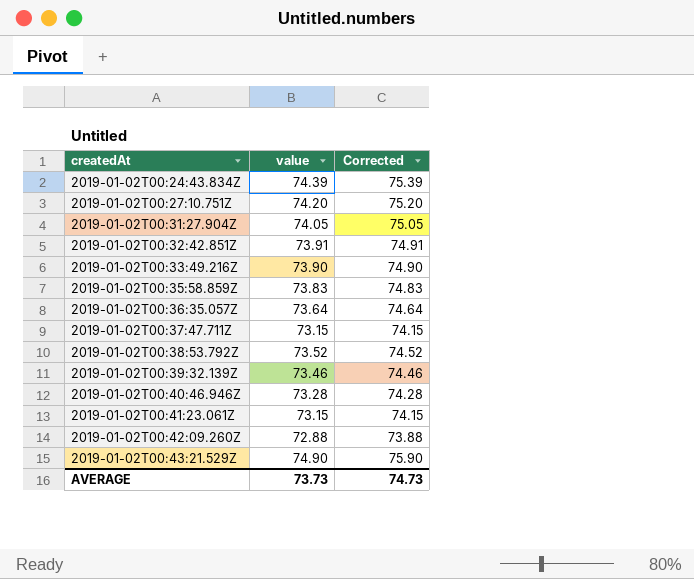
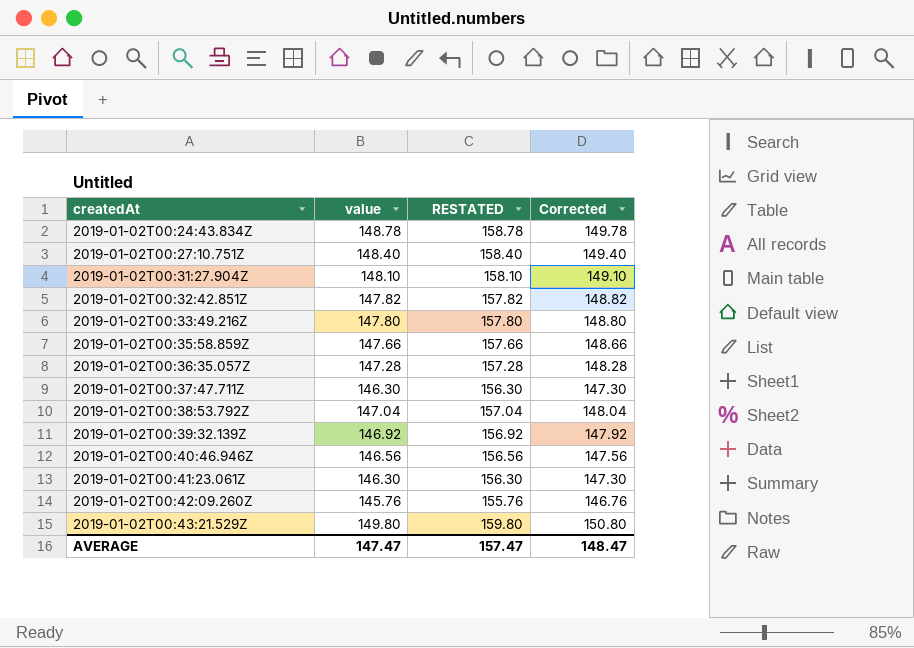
column RESTATED | formula: none -> [value] + 10
2019-01-02T00:24:43.834Z | value: 74.39 -> 148.78
2019-01-02T00:24:43.834Z | Corrected: 75.39 -> 149.78
2019-01-02T00:27:10.751Z | value: 74.20 -> 148.40
2019-01-02T00:27:10.751Z | Corrected: 75.20 -> 149.40
2019-01-02T00:31:27.904Z | value: 74.05 -> 148.10
2019-01-02T00:31:27.904Z | Corrected: 75.05 -> 149.10
2019-01-02T00:32:42.851Z | value: 73.91 -> 147.82
2019-01-02T00:32:42.851Z | Corrected: 74.91 -> 148.82
2019-01-02T00:33:49.216Z | value: 73.90 -> 147.80
2019-01-02T00:33:49.216Z | Corrected: 74.90 -> 148.80
2019-01-02T00:35:58.859Z | value: 73.83 -> 147.66
2019-01-02T00:35:58.859Z | Corrected: 74.83 -> 148.66
2019-01-02T00:36:35.057Z | value: 73.64 -> 147.28
2019-01-02T00:36:35.057Z | Corrected: 74.64 -> 148.28
2019-01-02T00:37:47.711Z | value: 73.15 -> 146.30
2019-01-02T00:37:47.711Z | Corrected: 74.15 -> 147.30
2019-01-02T00:38:53.792Z | value: 73.52 -> 147.04
2019-01-02T00:38:53.792Z | Corrected: 74.52 -> 148.04
2019-01-02T00:39:32.139Z | value: 73.46 -> 146.92
2019-01-02T00:39:32.139Z | Corrected: 74.46 -> 147.92
2019-01-02T00:40:46.946Z | value: 73.28 -> 146.56
2019-01-02T00:40:46.946Z | Corrected: 74.28 -> 147.56
2019-01-02T00:41:23.061Z | value: 73.15 -> 146.30
2019-01-02T00:41:23.061Z | Corrected: 74.15 -> 147.30
2019-01-02T00:42:09.260Z | value: 72.88 -> 145.76
2019-01-02T00:42:09.260Z | Corrected: 73.88 -> 146.76
2019-01-02T00:43:21.529Z | value: 74.90 -> 149.80
2019-01-02T00:43:21.529Z | Corrected: 75.90 -> 150.80
AVERAGE | value: 73.73 -> 147.47
AVERAGE | Corrected: 74.73 -> 148.47

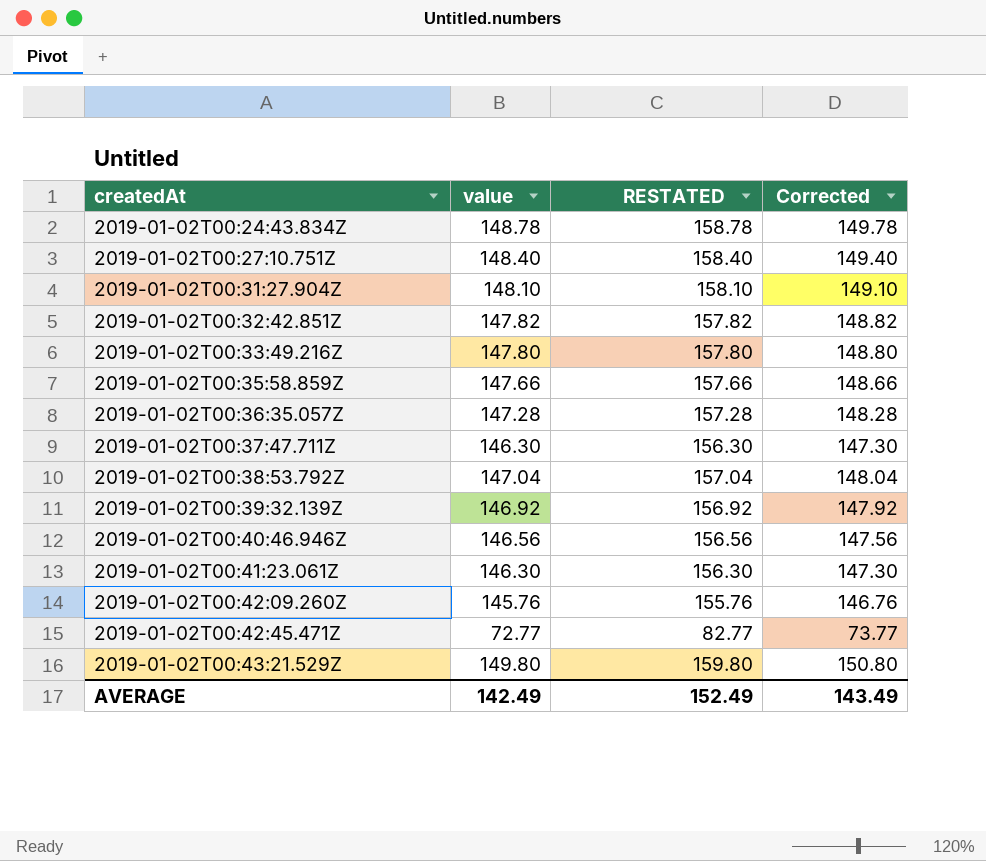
row 2019-01-02T00:42:45.471Z: none -> 72.77 | 82.77 | 73.77
AVERAGE | value: 147.47 -> 142.49
AVERAGE | RESTATED: 157.47 -> 152.49
AVERAGE | Corrected: 148.47 -> 143.49

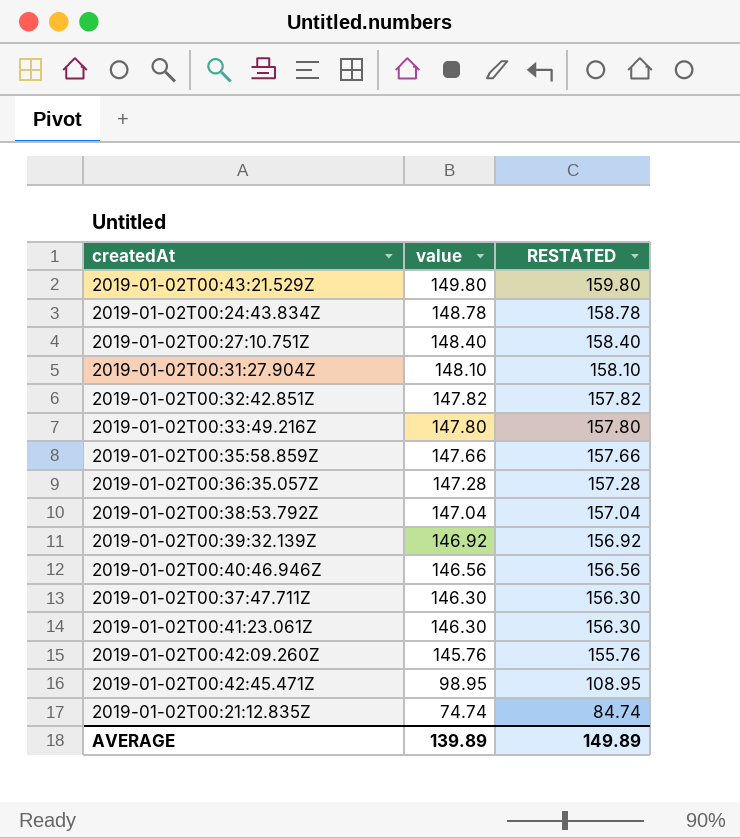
row order: createdAt ascending -> value descending
column Corrected | formula: [value] + 1 -> none
2019-01-02T00:42:45.471Z | value: 72.77 -> 98.95
2019-01-02T00:42:45.471Z | RESTATED: 82.77 -> 108.95
row 2019-01-02T00:21:12.835Z: none -> 74.74 | 84.74
AVERAGE | value: 142.49 -> 139.89
AVERAGE | RESTATED: 152.49 -> 149.89

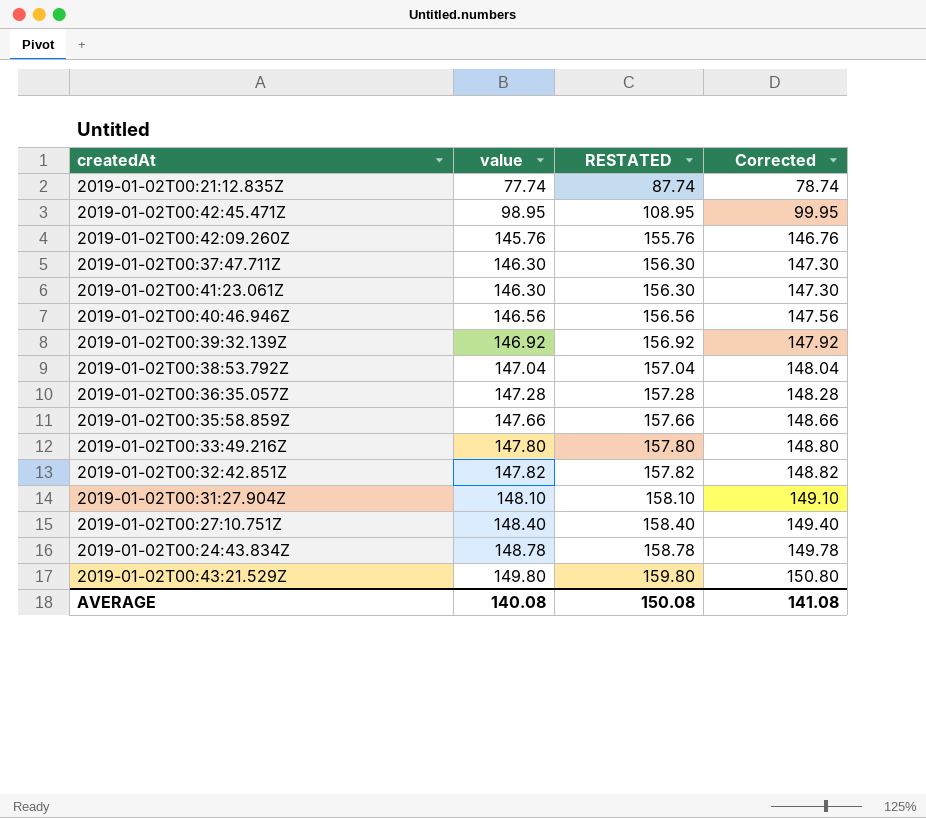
row order: value descending -> value ascending
column Corrected | formula: none -> [value] + 1
2019-01-02T00:21:12.835Z | value: 74.74 -> 77.74
2019-01-02T00:21:12.835Z | RESTATED: 84.74 -> 87.74
AVERAGE | value: 139.89 -> 140.08
AVERAGE | RESTATED: 149.89 -> 150.08

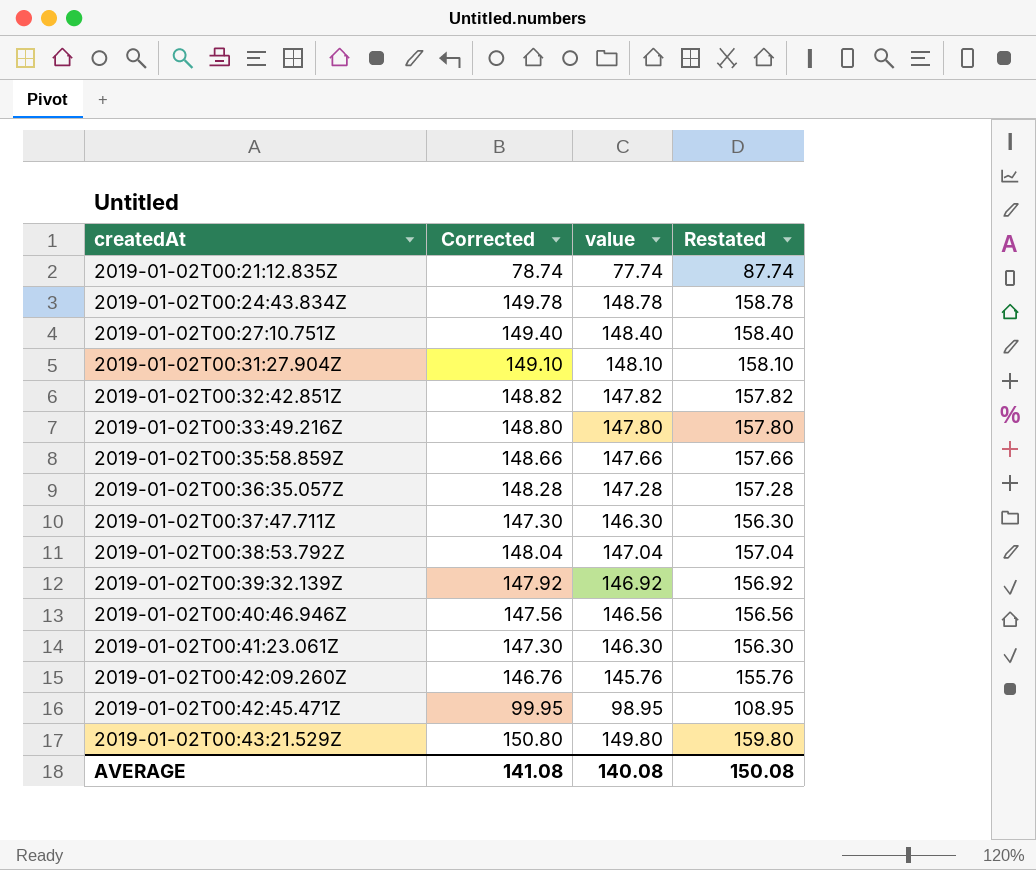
row order: value ascending -> createdAt ascending
column Corrected | position: 4 -> 2
column name: RESTATED -> Restated

